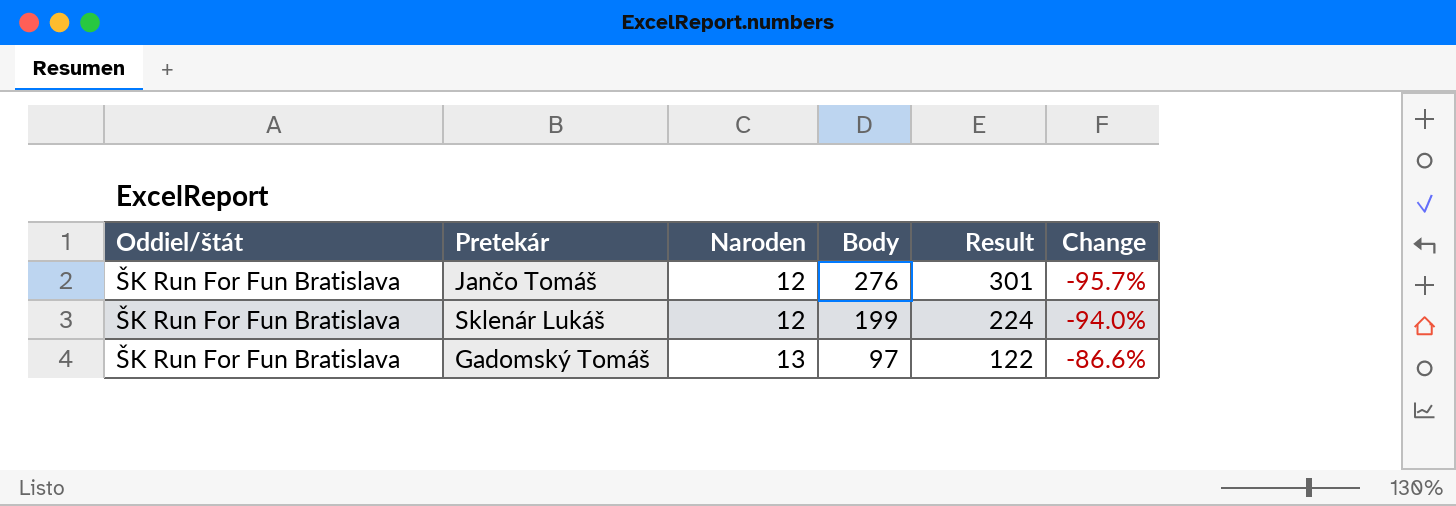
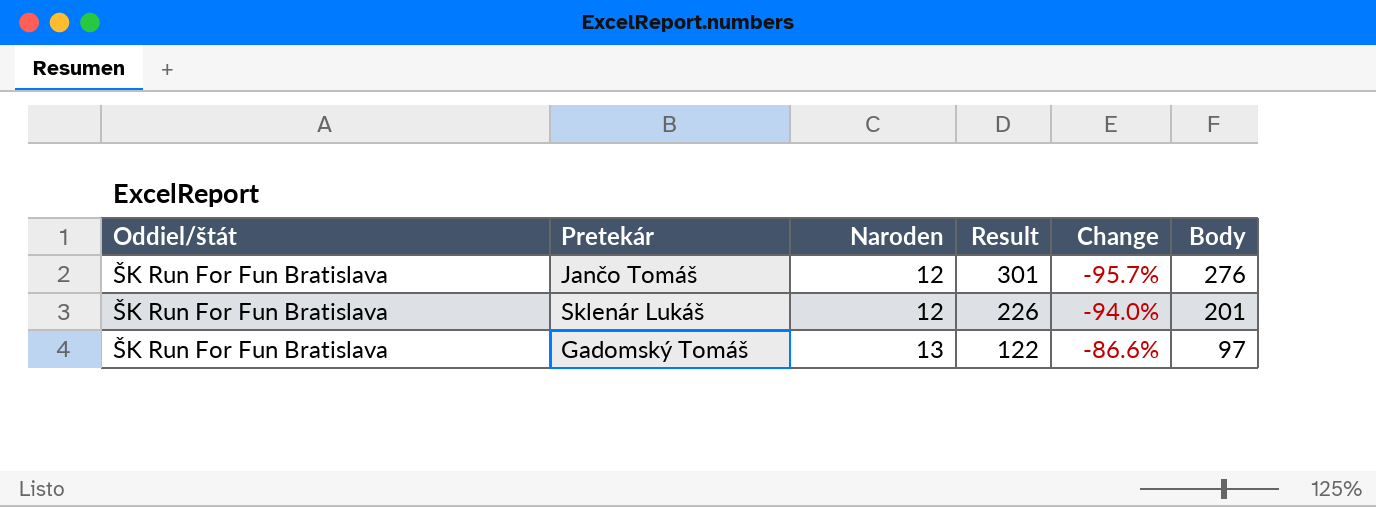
column Body | position: 4 -> 6
Sklenár Lukáš | Result: 224 -> 226
Sklenár Lukáš | Body: 199 -> 201

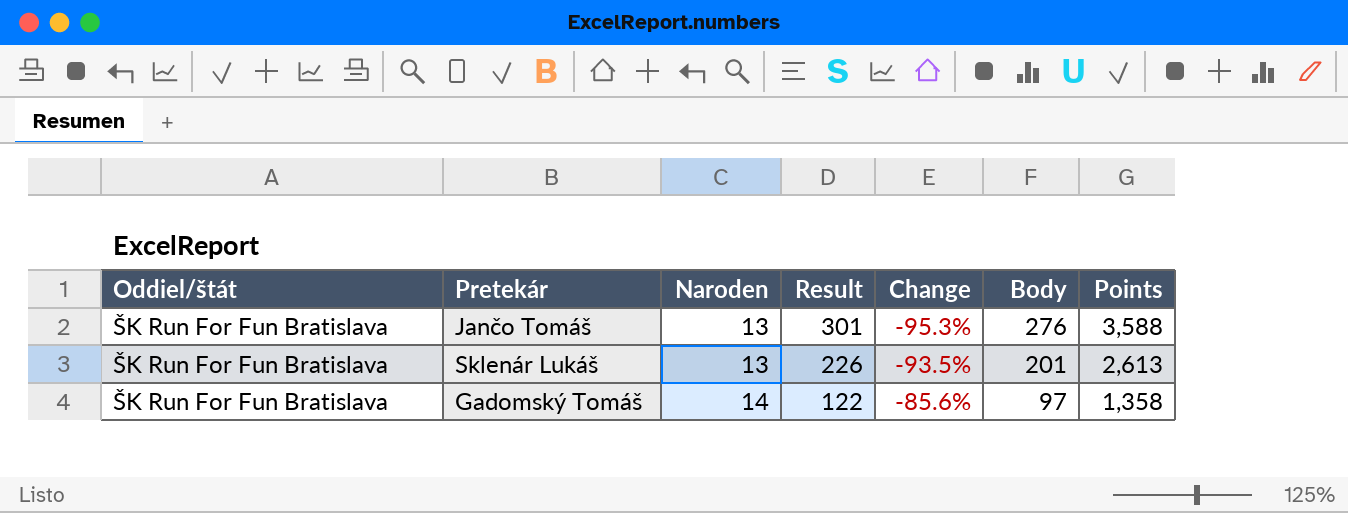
column Points | formula: none -> [Naroden] * [Body]
Jančo Tomáš | Naroden: 12 -> 13
Jančo Tomáš | Change: -95.7% -> -95.3%
Sklenár Lukáš | Naroden: 12 -> 13
Sklenár Lukáš | Change: -94.0% -> -93.5%
Gadomský Tomáš | Naroden: 13 -> 14
Gadomský Tomáš | Change: -86.6% -> -85.6%

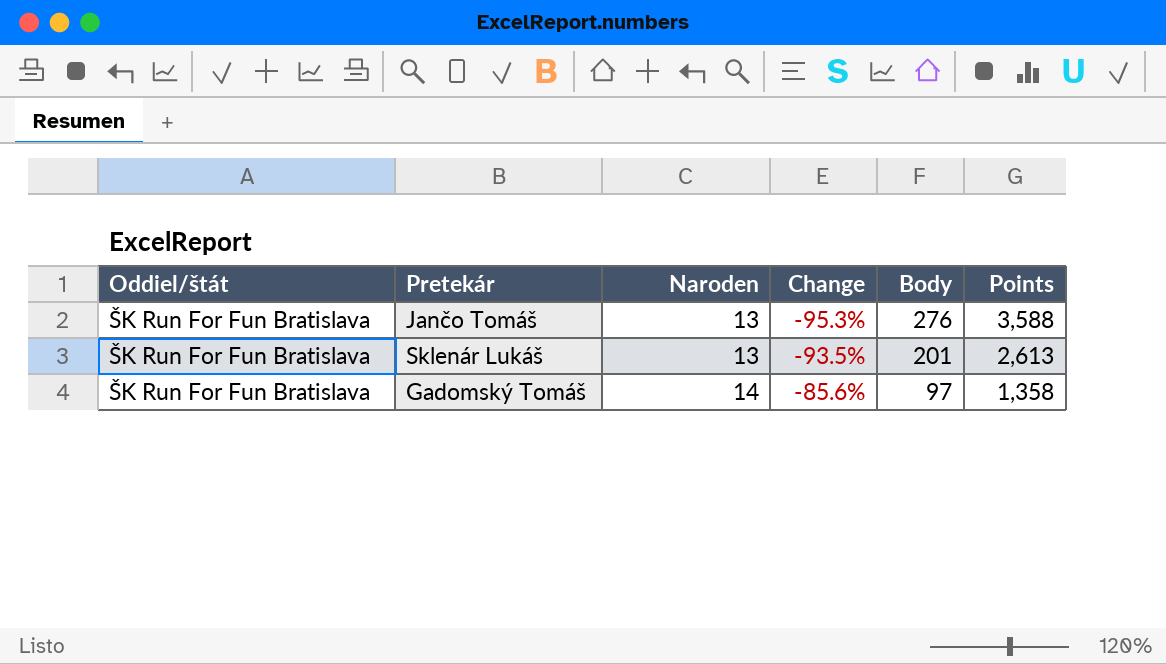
column Result | formula: [Body] + 25 -> none

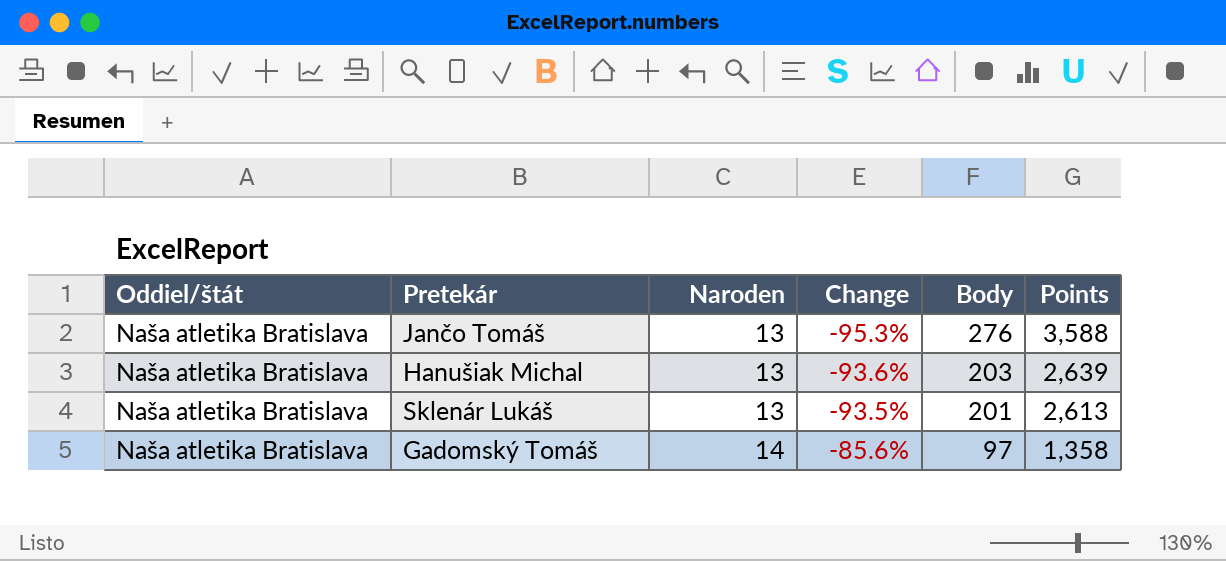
Jančo Tomáš | Oddiel/štát: ŠK Run For Fun Bratislava -> Naša atletika Bratislava
row Hanušiak Michal: none -> Naša atletika Bratislava | 13 | -93.6% | 203 | 2,639
Sklenár Lukáš | Oddiel/štát: ŠK Run For Fun Bratislava -> Naša atletika Bratislava
Gadomský Tomáš | Oddiel/štát: ŠK Run For Fun Bratislava -> Naša atletika Bratislava

